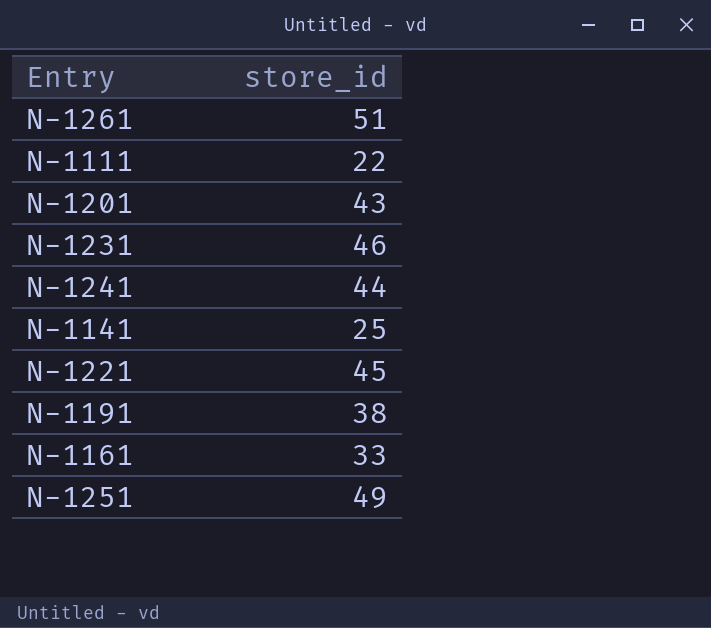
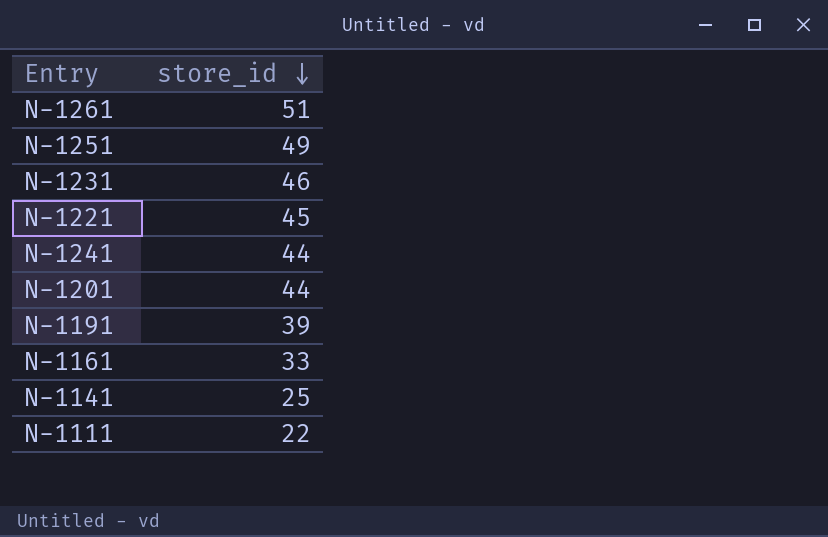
row order: none -> store_id descending
N-1201 | store_id: 43 -> 44
N-1191 | store_id: 38 -> 39

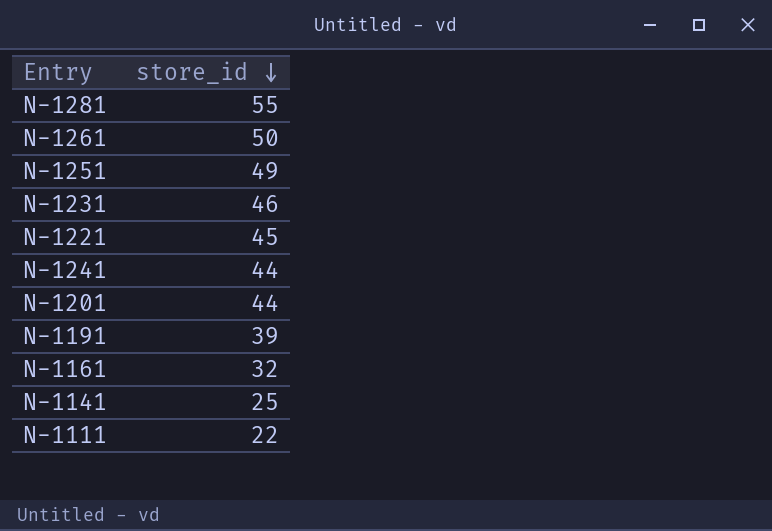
row N-1281: none -> 55
N-1261 | store_id: 51 -> 50
N-1161 | store_id: 33 -> 32

